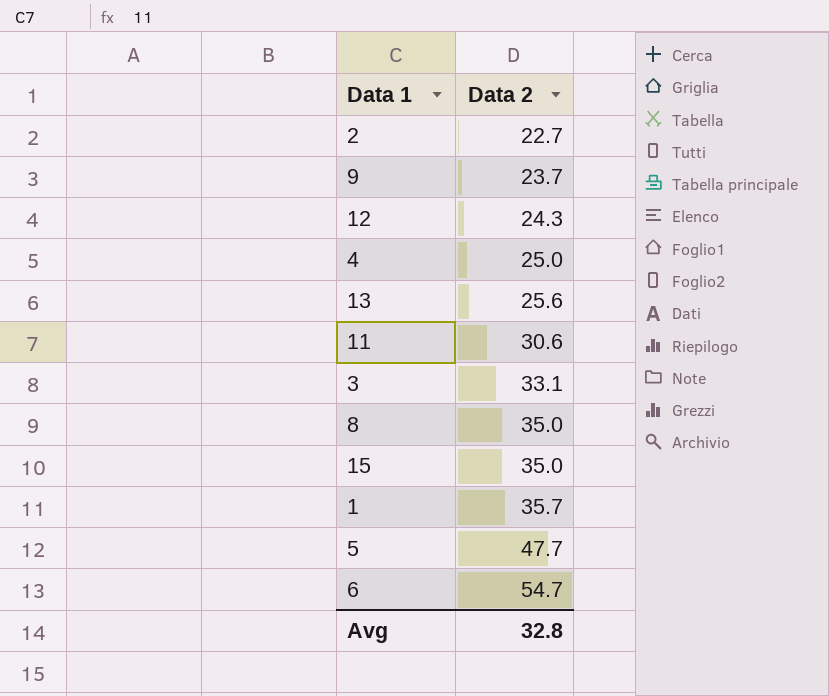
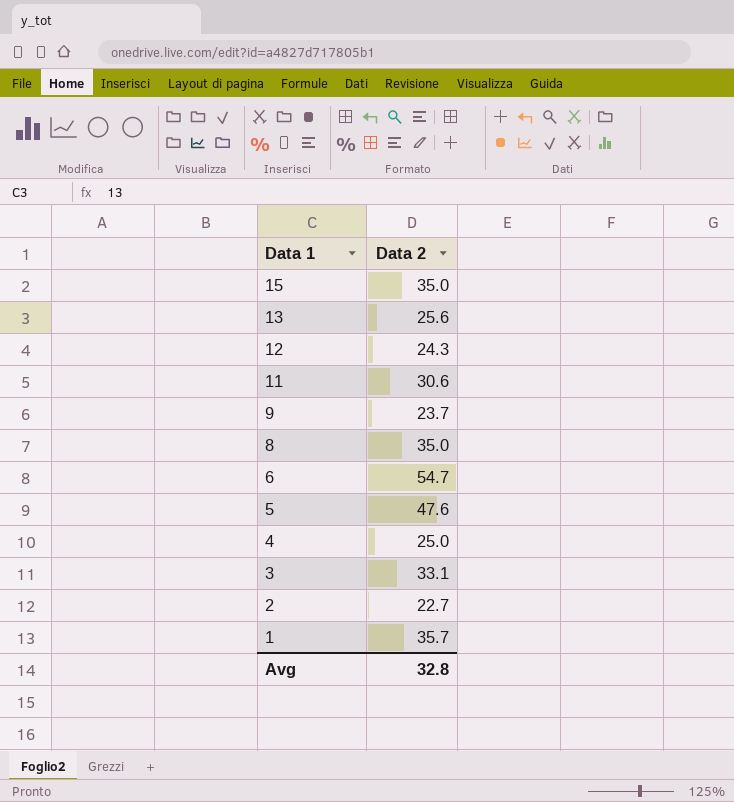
row order: Data 2 ascending -> Data 1 descending
5 | Data 2: 47.7 -> 47.6

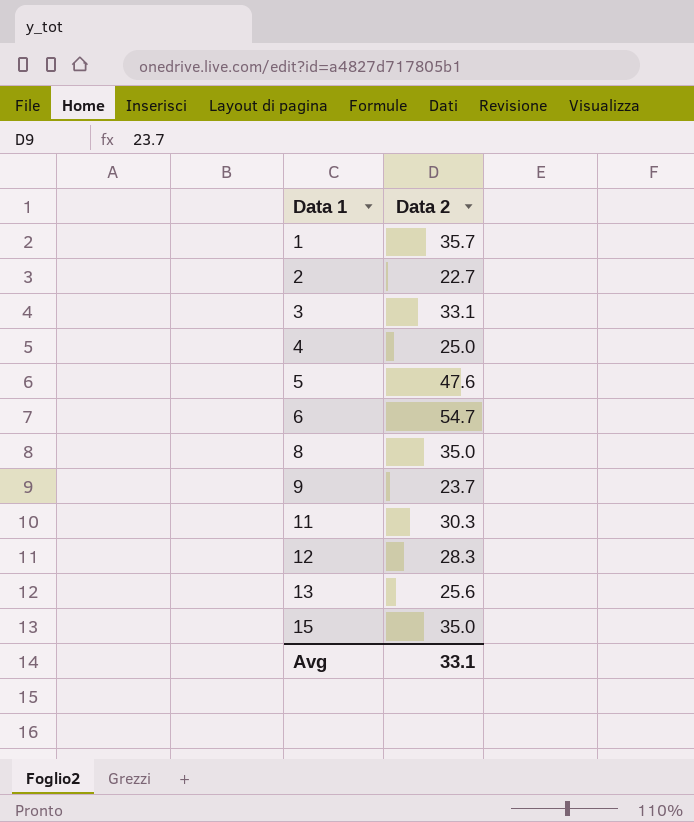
row order: Data 1 descending -> Data 1 ascending
11 | Data 2: 30.6 -> 30.3
12 | Data 2: 24.3 -> 28.3
Avg | Data 2: 32.8 -> 33.1

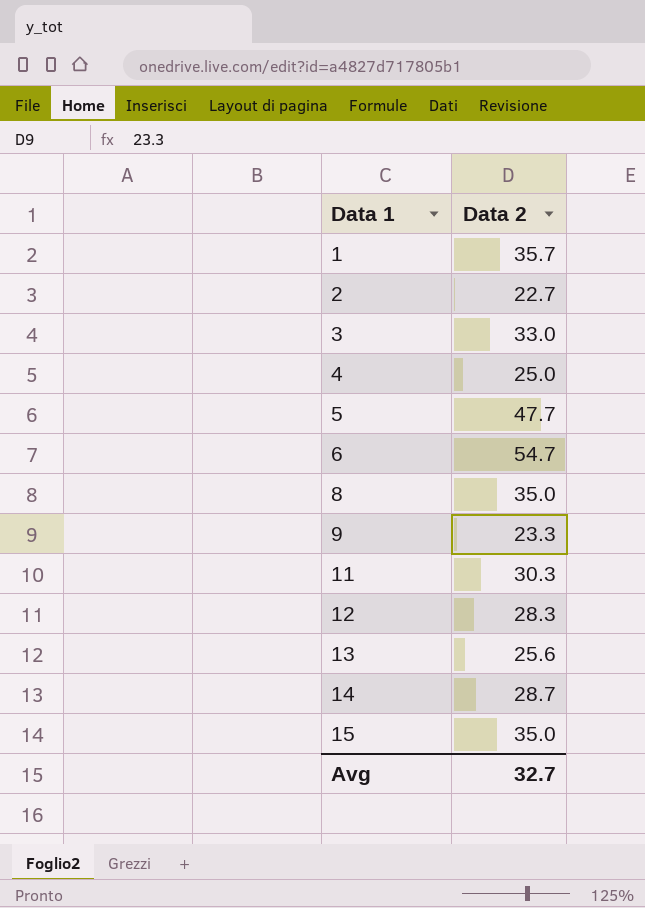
3 | Data 2: 33.1 -> 33.0
5 | Data 2: 47.6 -> 47.7
9 | Data 2: 23.7 -> 23.3
row 14: none -> 28.7
Avg | Data 2: 33.1 -> 32.7

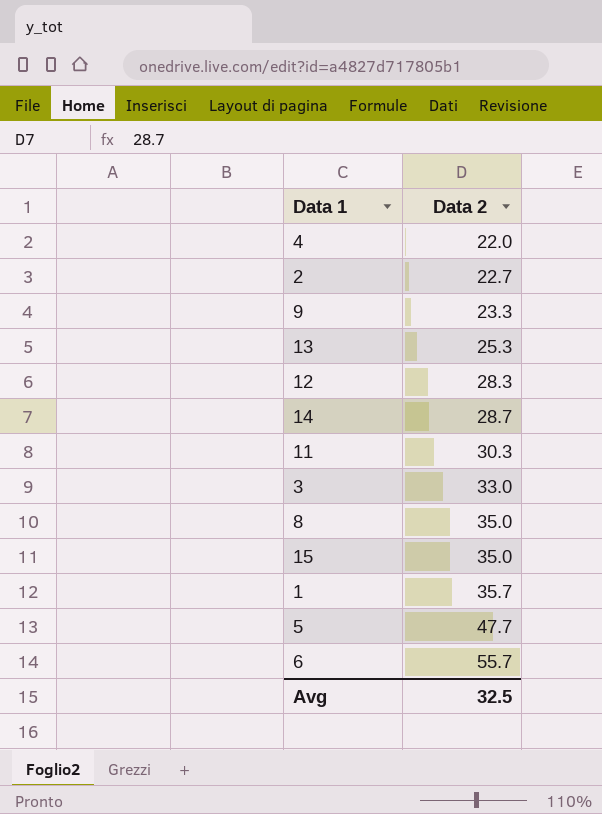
row order: Data 1 ascending -> Data 2 ascending
4 | Data 2: 25.0 -> 22.0
13 | Data 2: 25.6 -> 25.3
6 | Data 2: 54.7 -> 55.7
Avg | Data 2: 32.7 -> 32.5

